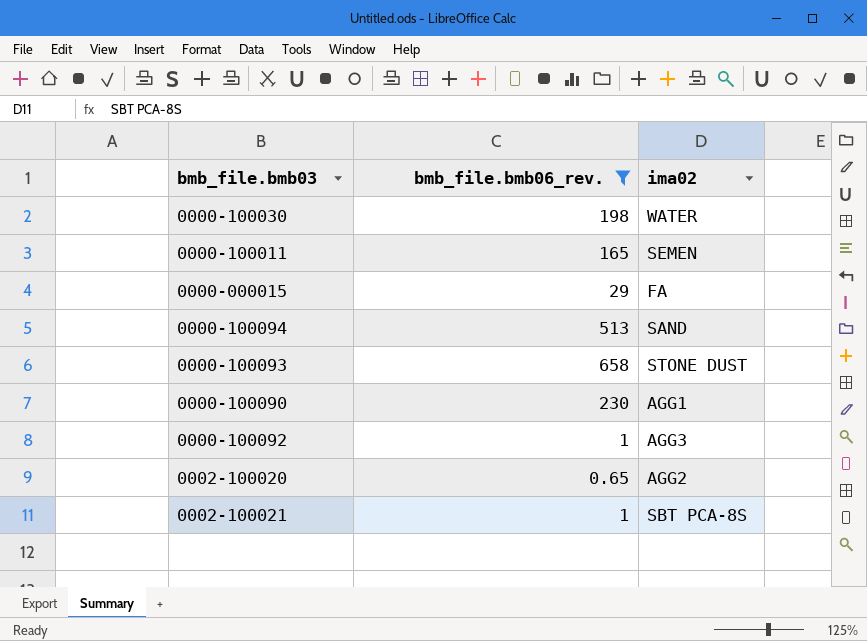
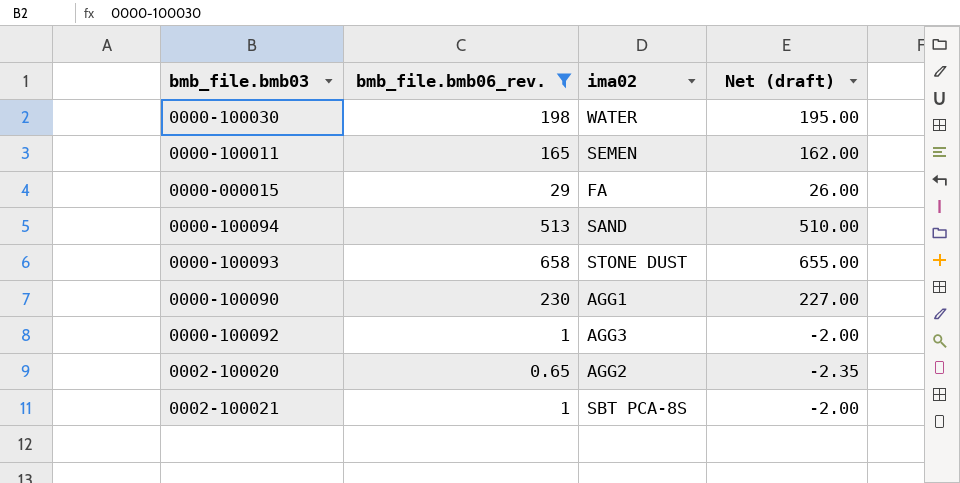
column Net (draft) | formula: none -> [bmb_file.bmb06_rev.] - 3

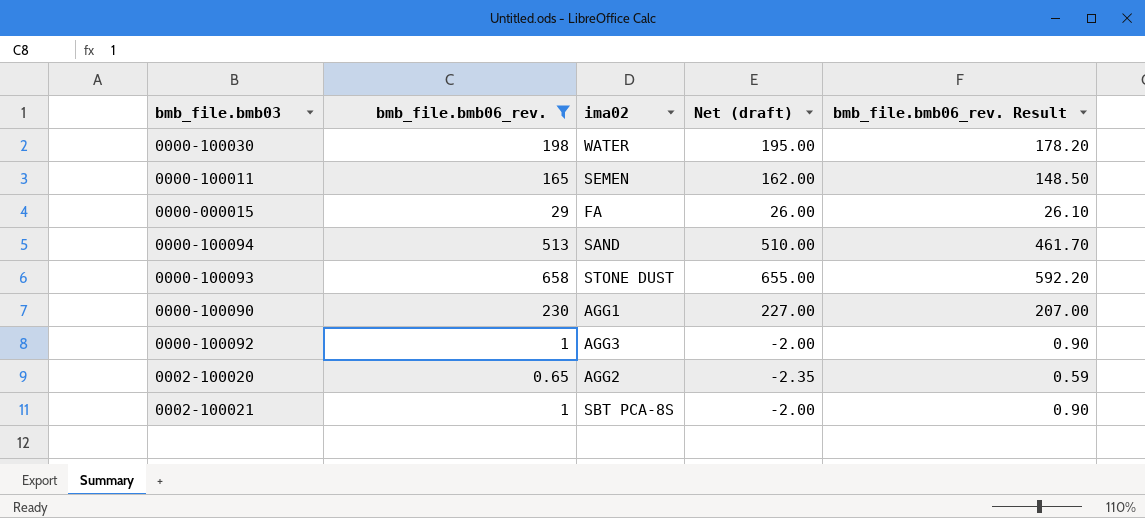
column bmb_file.bmb06_rev. Result | formula: none -> [bmb_file.bmb06_rev.] * 0.9

